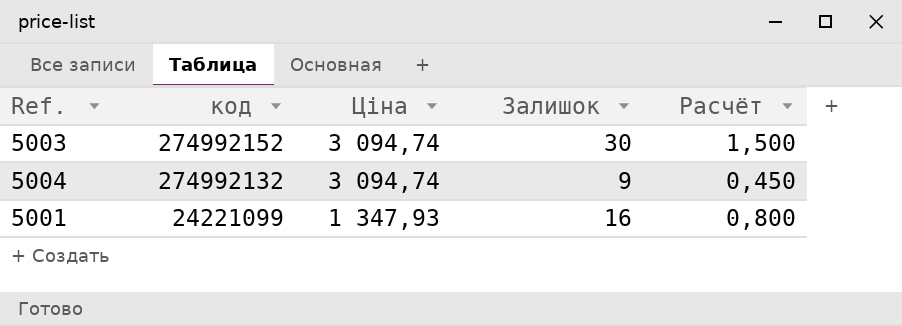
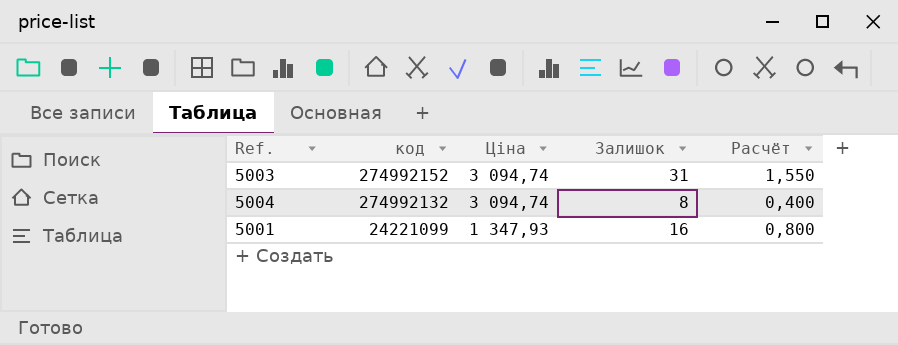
5003 | Залишок: 30 -> 31
5003 | Расчёт: 1,500 -> 1,550
5004 | Залишок: 9 -> 8
5004 | Расчёт: 0,450 -> 0,400

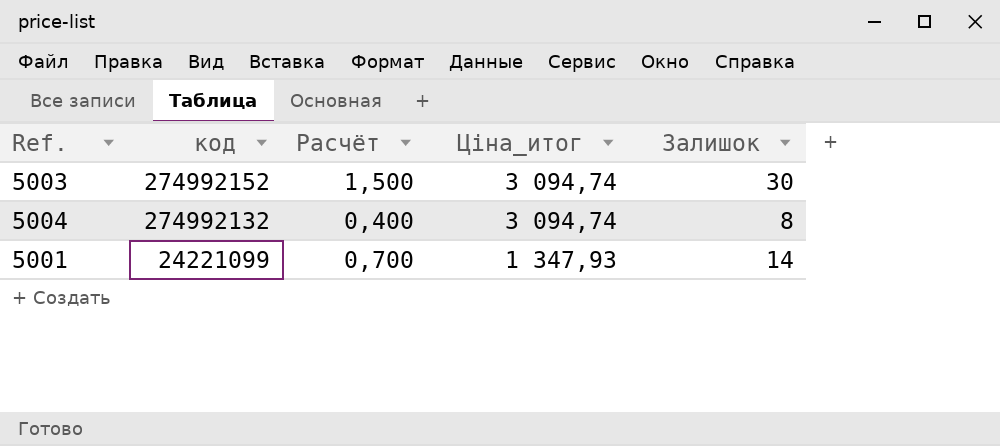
column Расчёт | position: 5 -> 3
column name: Ціна -> Ціна_итог
5003 | Расчёт: 1,550 -> 1,500
5003 | Залишок: 31 -> 30
5001 | Расчёт: 0,800 -> 0,700
5001 | Залишок: 16 -> 14

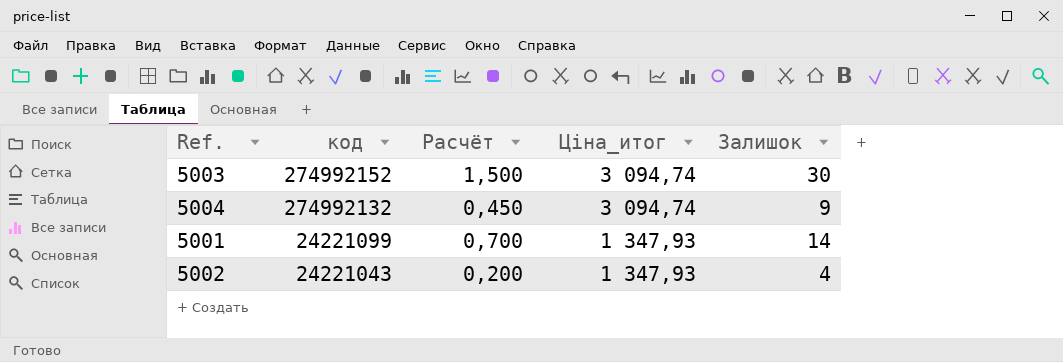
5004 | Расчёт: 0,400 -> 0,450
5004 | Залишок: 8 -> 9
row 5002: none -> 24221043 | 0,200 | 1 347,93 | 4

